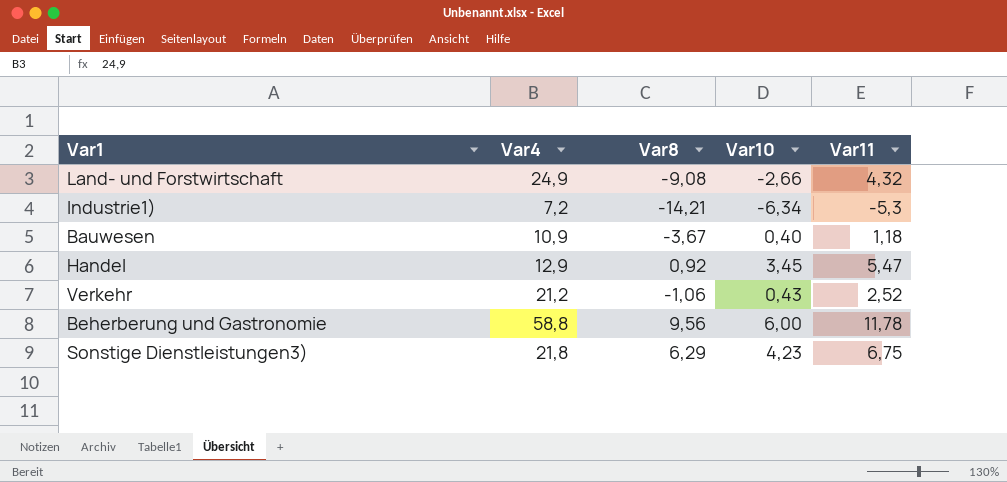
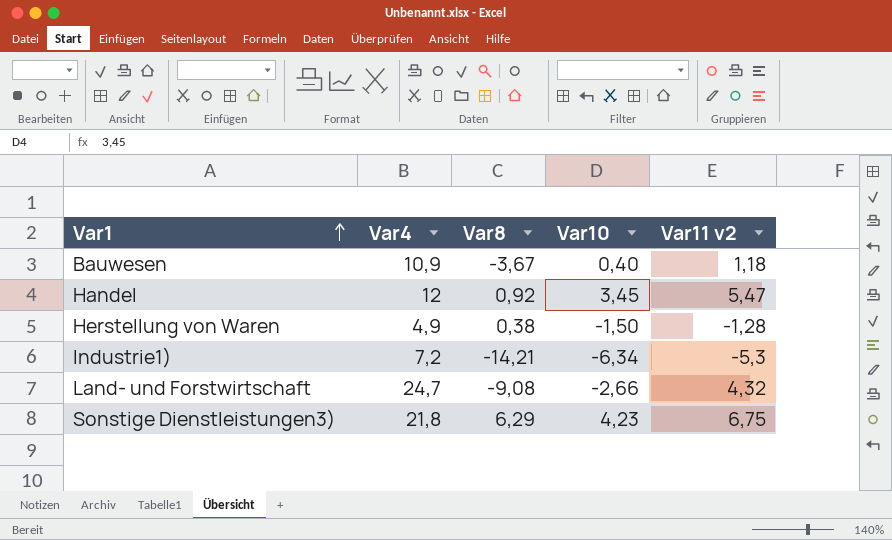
row order: none -> Var1 ascending
column name: Var11 -> Var11 v2
row Verkehr: 21,2 | -1,06 | 0,43 | 2,52 -> none
row Beherberung und Gastronomie: 58,8 | 9,56 | 6,00 | 11,78 -> none
Handel | Var4: 12,9 -> 12
row Herstellung von Waren: none -> 4,9 | 0,38 | -1,50 | -1,28
Land- und Forstwirtschaft | Var4: 24,9 -> 24,7

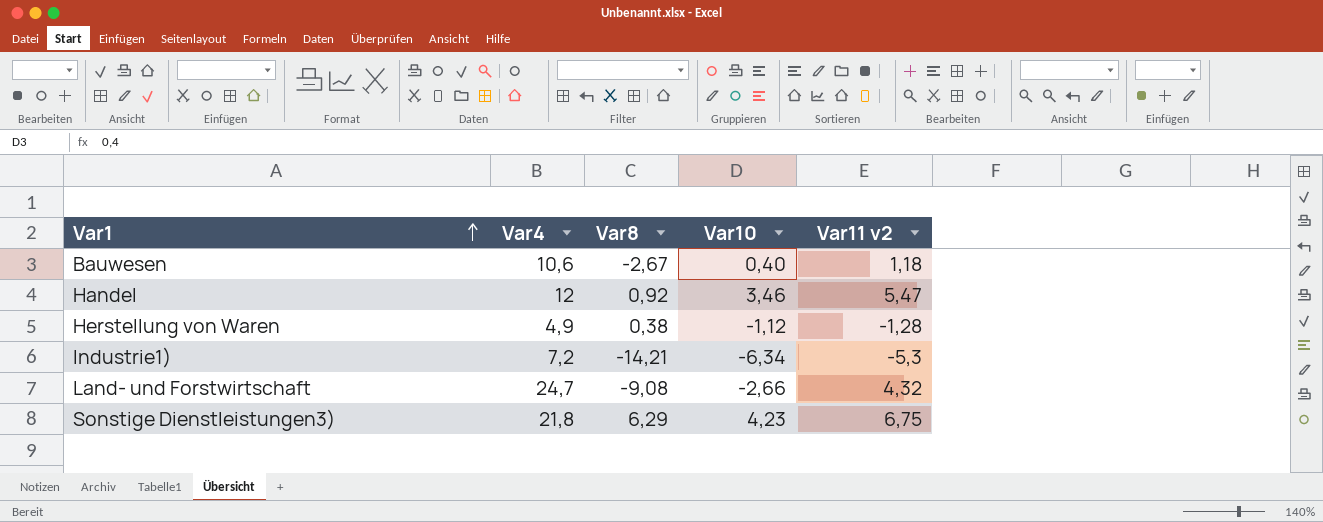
Bauwesen | Var4: 10,9 -> 10,6
Bauwesen | Var8: -3,67 -> -2,67
Handel | Var10: 3,45 -> 3,46
Herstellung von Waren | Var10: -1,50 -> -1,12

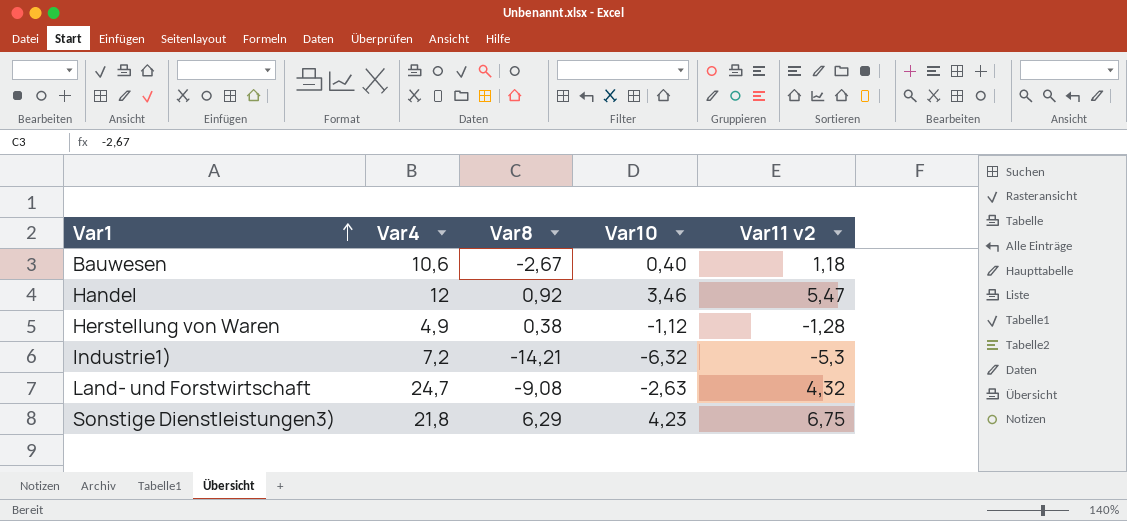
Industrie1) | Var10: -6,34 -> -6,32
Land- und Forstwirtschaft | Var10: -2,66 -> -2,63

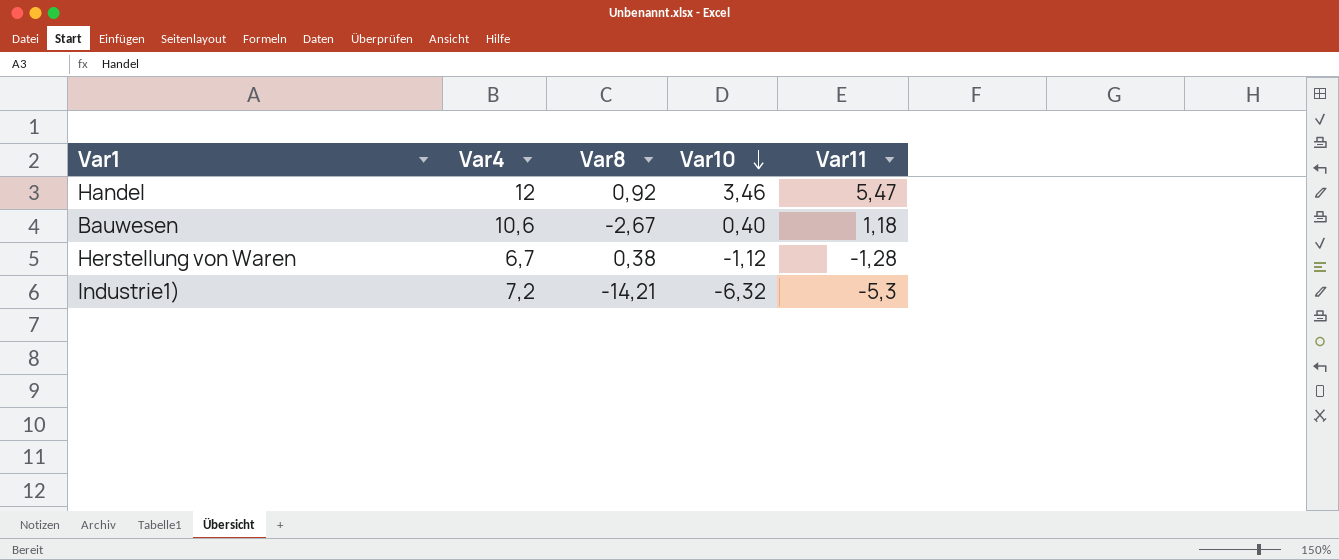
row order: Var1 ascending -> Var10 descending
column name: Var11 v2 -> Var11
row Land- und Forstwirtschaft: 24,7 | -9,08 | -2,63 | 4,32 -> none
row Sonstige Dienstleistungen3): 21,8 | 6,29 | 4,23 | 6,75 -> none
Herstellung von Waren | Var4: 4,9 -> 6,7

